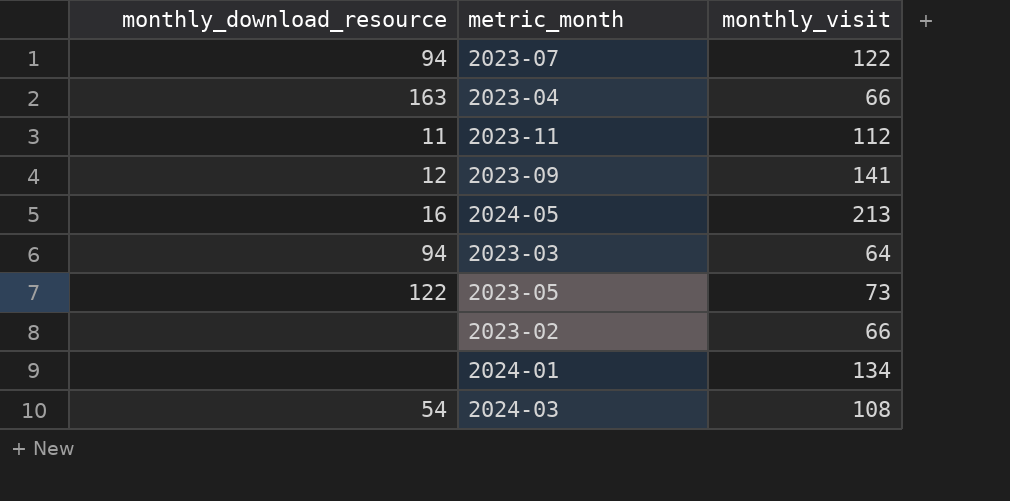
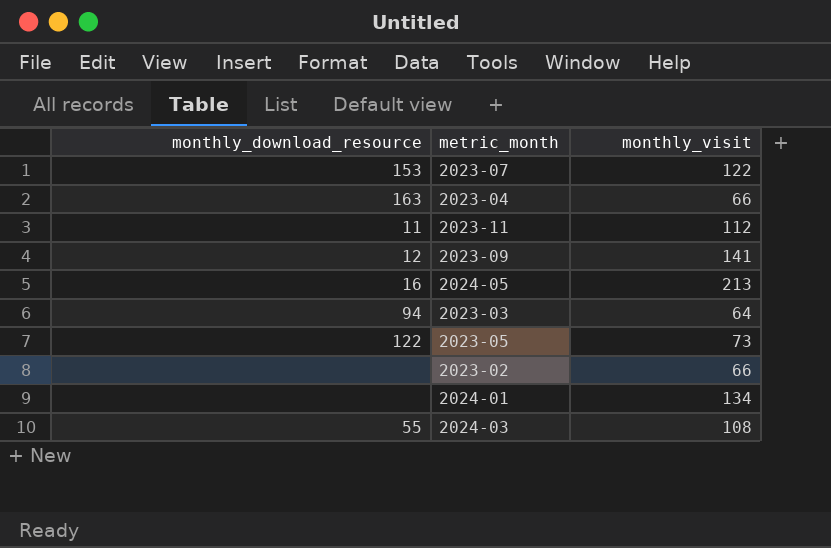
2023-07 | monthly_download_resource: 94 -> 153
2024-03 | monthly_download_resource: 54 -> 55

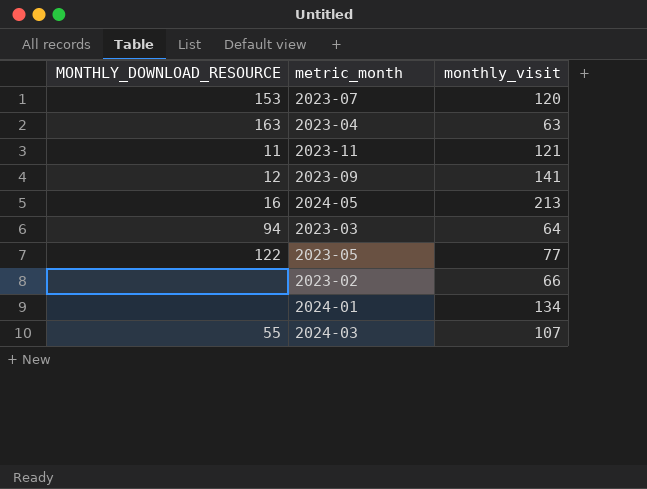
column name: monthly_download_resource -> MONTHLY_DOWNLOAD_RESOURCE
2023-07 | monthly_visit: 122 -> 120
2023-04 | monthly_visit: 66 -> 63
2023-11 | monthly_visit: 112 -> 121
2023-05 | monthly_visit: 73 -> 77
2024-03 | monthly_visit: 108 -> 107

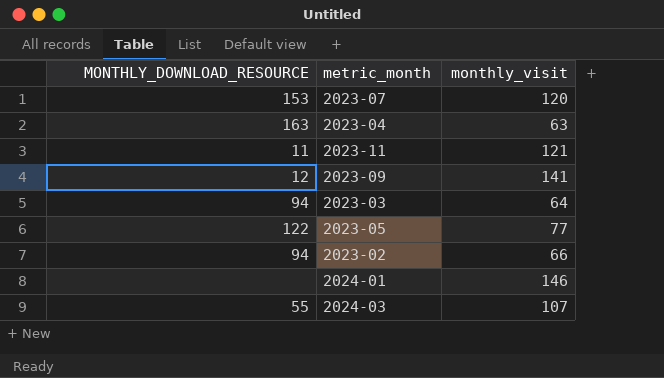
row 2024-05: 16 | 213 -> none
2023-02 | MONTHLY_DOWNLOAD_RESOURCE: none -> 94
2024-01 | monthly_visit: 134 -> 146

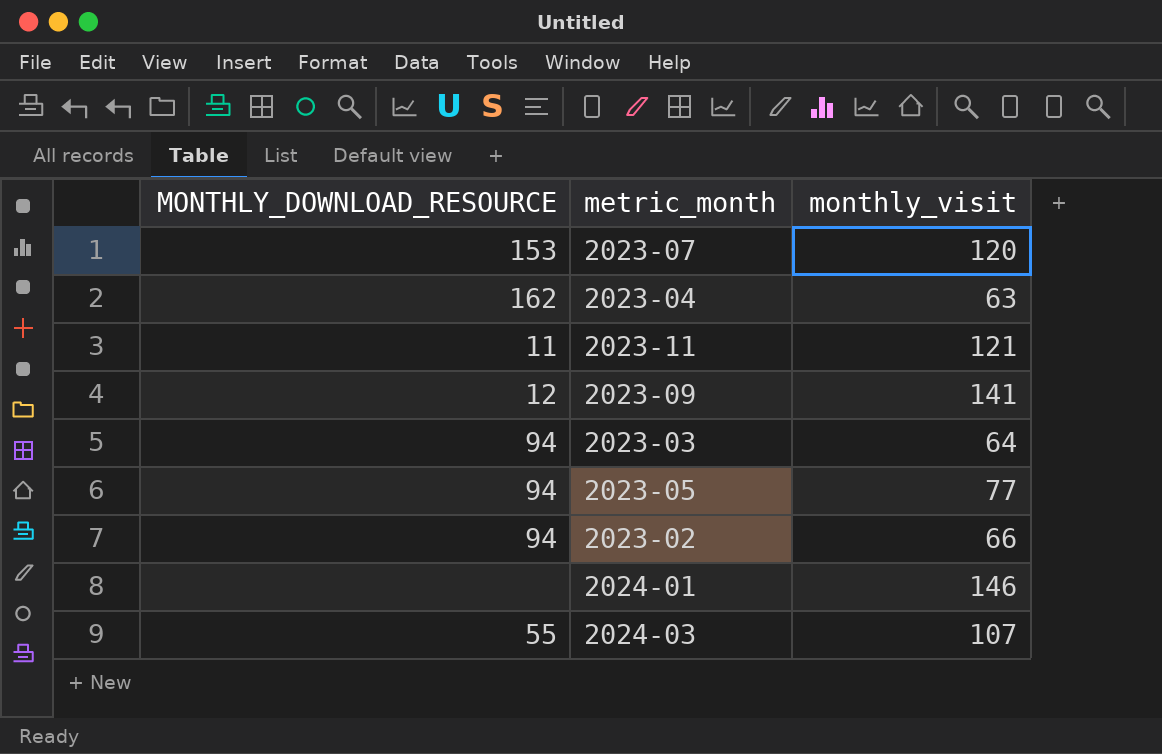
2023-04 | MONTHLY_DOWNLOAD_RESOURCE: 163 -> 162
2023-05 | MONTHLY_DOWNLOAD_RESOURCE: 122 -> 94

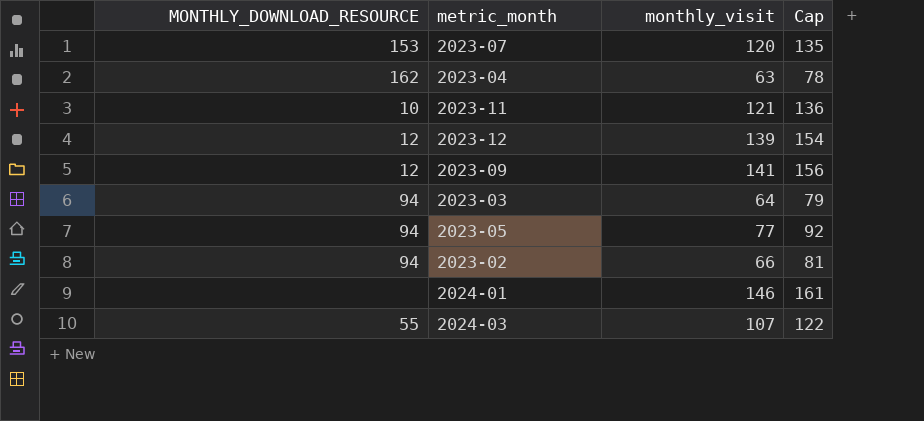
column Cap | formula: none -> [monthly_visit] + 15
2023-11 | MONTHLY_DOWNLOAD_RESOURCE: 11 -> 10
row 2023-12: none -> 12 | 139 | 154

